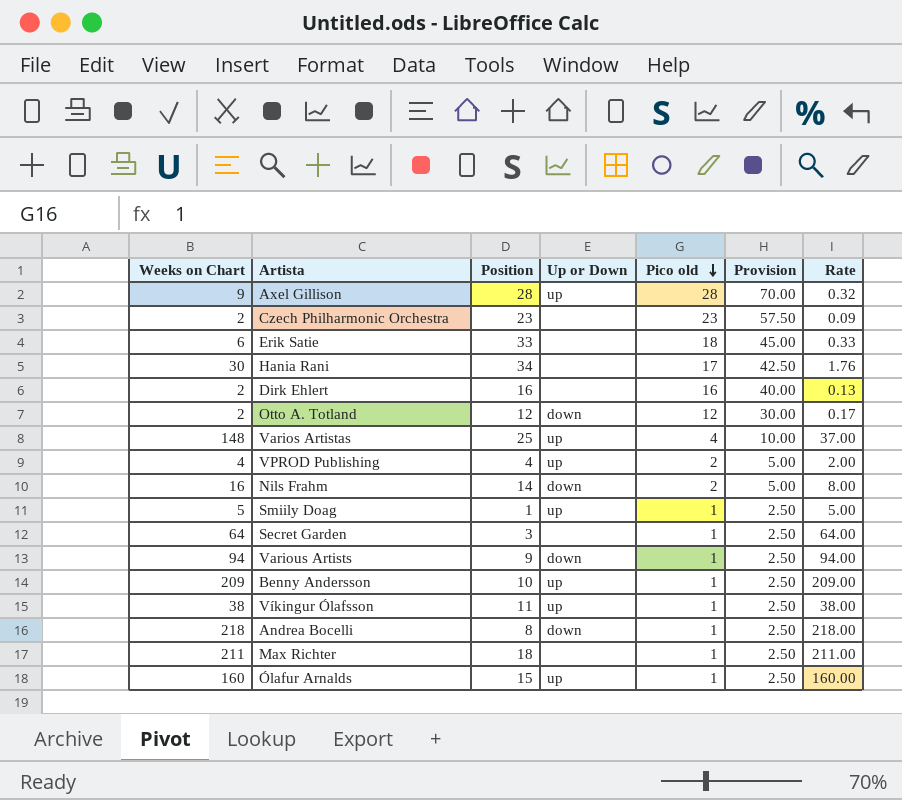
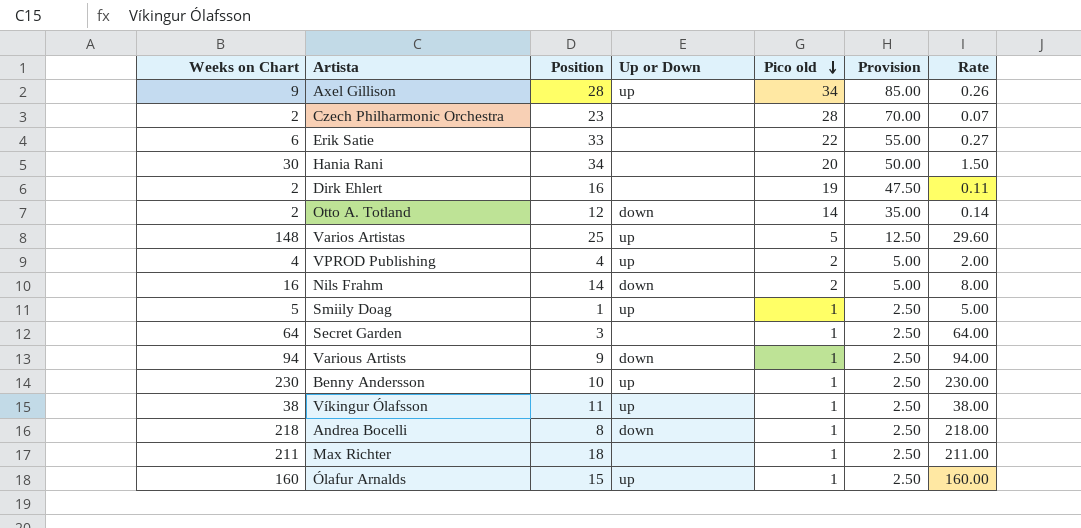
Axel Gillison | Pico old: 28 -> 34
Axel Gillison | Provision: 70.00 -> 85.00
Axel Gillison | Rate: 0.32 -> 0.26
Czech Philharmonic Orchestra | Pico old: 23 -> 28
Czech Philharmonic Orchestra | Provision: 57.50 -> 70.00
Czech Philharmonic Orchestra | Rate: 0.09 -> 0.07
Erik Satie | Pico old: 18 -> 22
Erik Satie | Provision: 45.00 -> 55.00
Erik Satie | Rate: 0.33 -> 0.27
Hania Rani | Pico old: 17 -> 20
Hania Rani | Provision: 42.50 -> 50.00
Hania Rani | Rate: 1.76 -> 1.50
Dirk Ehlert | Pico old: 16 -> 19
Dirk Ehlert | Provision: 40.00 -> 47.50
Dirk Ehlert | Rate: 0.13 -> 0.11
Otto A. Totland | Pico old: 12 -> 14
Otto A. Totland | Provision: 30.00 -> 35.00
Otto A. Totland | Rate: 0.17 -> 0.14
Varios Artistas | Pico old: 4 -> 5
Varios Artistas | Provision: 10.00 -> 12.50
Varios Artistas | Rate: 37.00 -> 29.60
Benny Andersson | Weeks on Chart: 209 -> 230
Benny Andersson | Rate: 209.00 -> 230.00

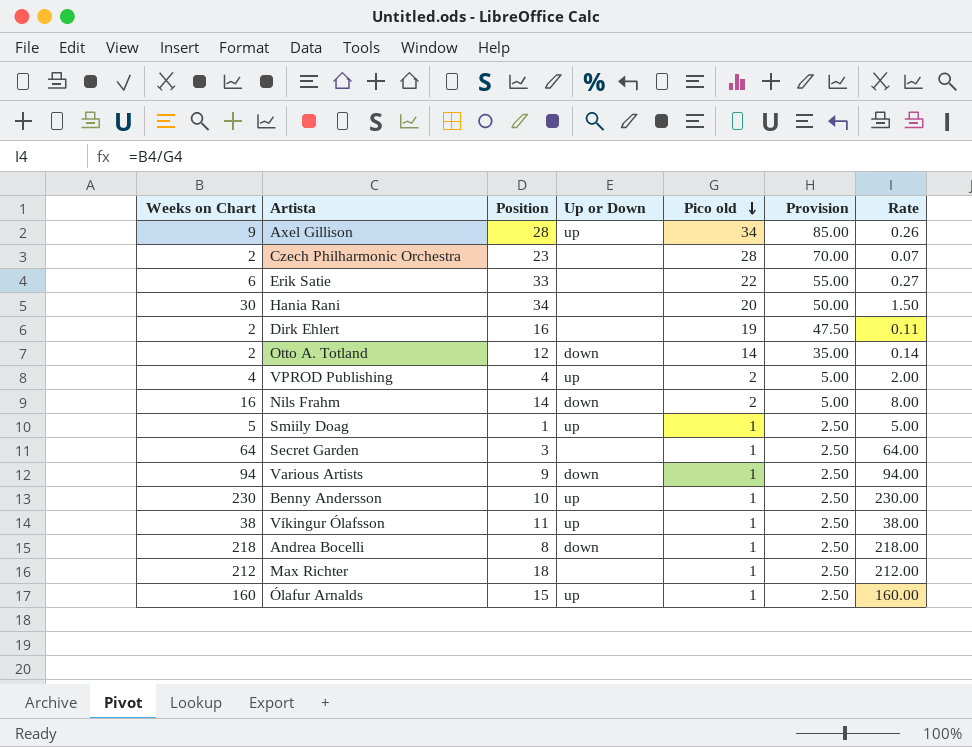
row Varios Artistas: 148 | 25 | up | 5 | 12.50 | 29.60 -> none
Max Richter | Weeks on Chart: 211 -> 212
Max Richter | Rate: 211.00 -> 212.00

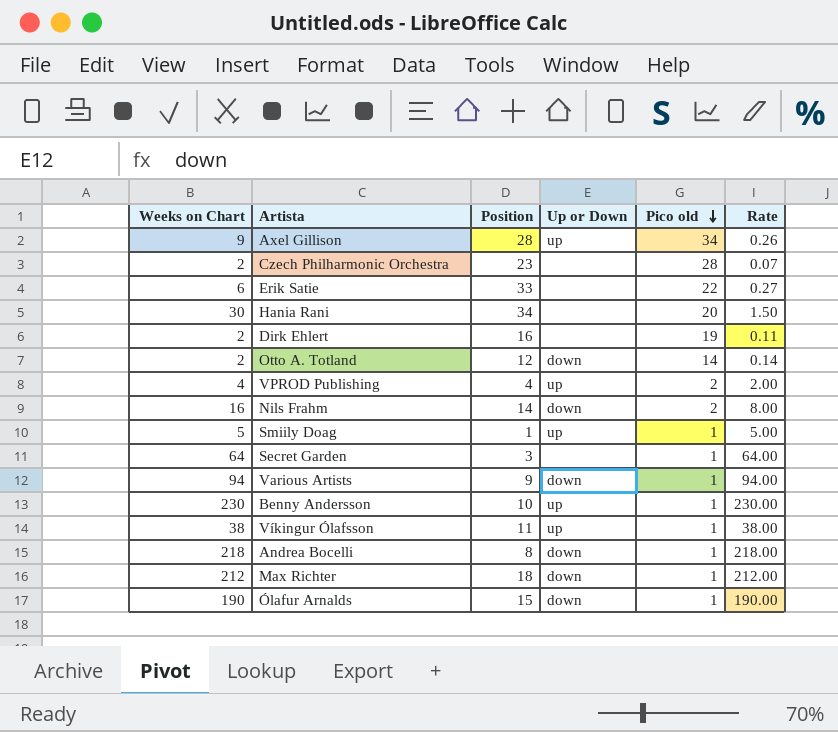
column Provision | formula: [Pico old] * 2.5 -> none
Max Richter | Up or Down: none -> down
Ólafur Arnalds | Weeks on Chart: 160 -> 190
Ólafur Arnalds | Up or Down: up -> down
Ólafur Arnalds | Rate: 160.00 -> 190.00

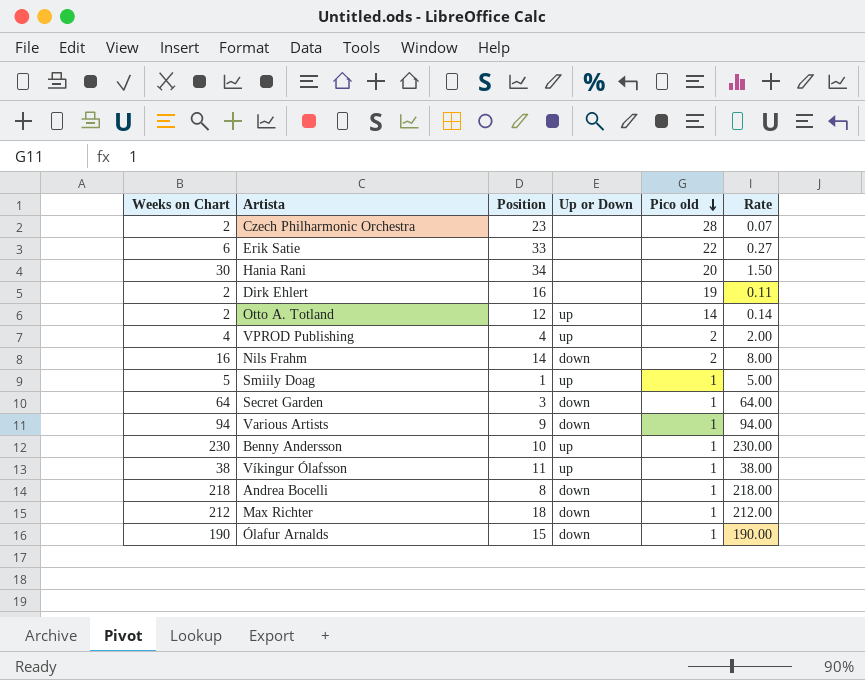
row Axel Gillison: 9 | 28 | up | 34 | 0.26 -> none
Otto A. Totland | Up or Down: down -> up
Secret Garden | Up or Down: none -> down

